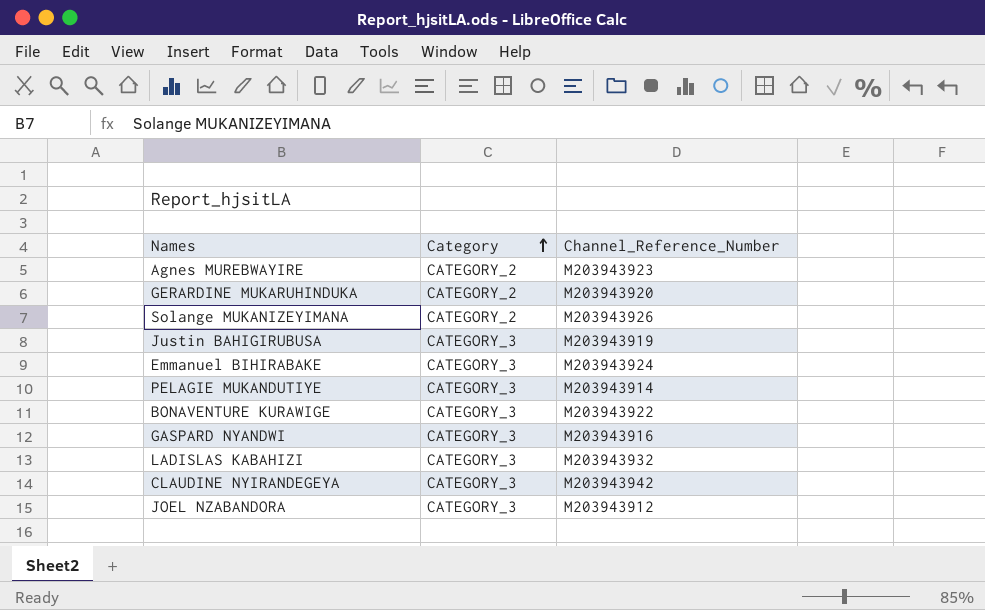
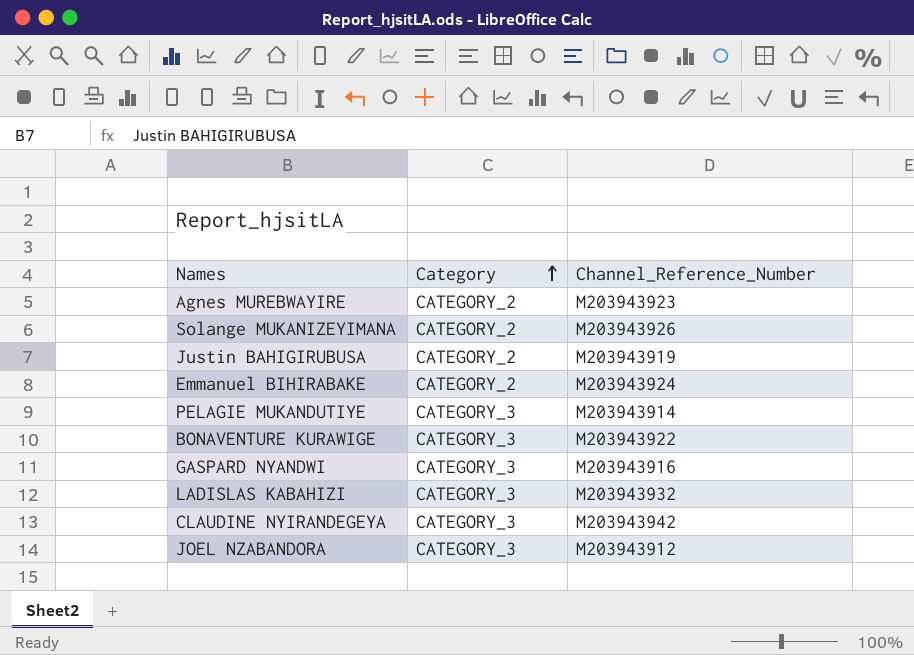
row GERARDINE MUKARUHINDUKA: CATEGORY_2 | M203943920 -> none
Justin BAHIGIRUBUSA | Category: CATEGORY_3 -> CATEGORY_2
Emmanuel BIHIRABAKE | Category: CATEGORY_3 -> CATEGORY_2

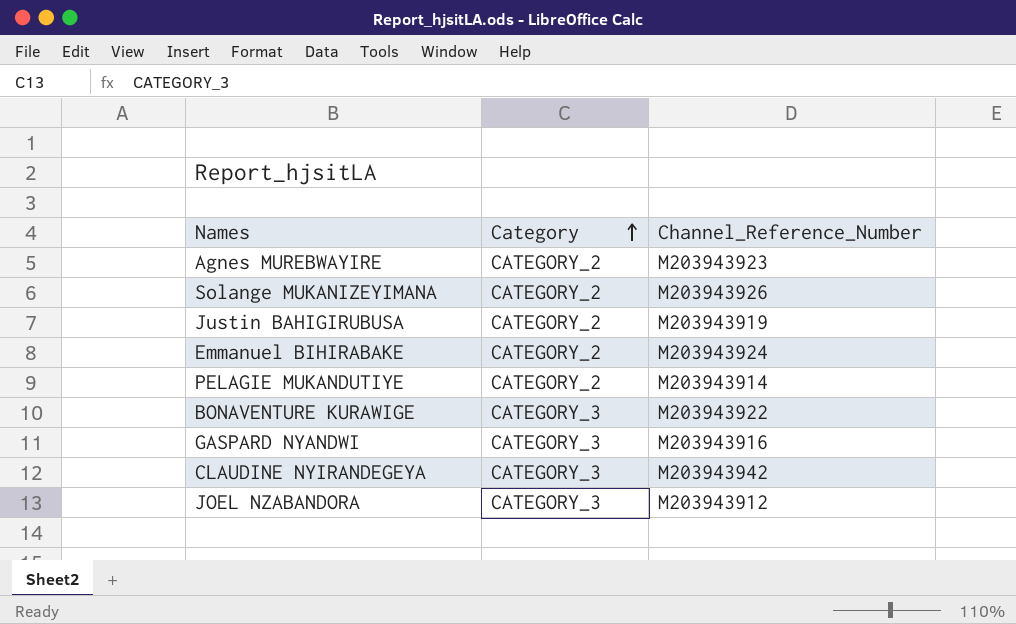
row LADISLAS KABAHIZI: CATEGORY_3 | M203943932 -> none
PELAGIE MUKANDUTIYE | Category: CATEGORY_3 -> CATEGORY_2

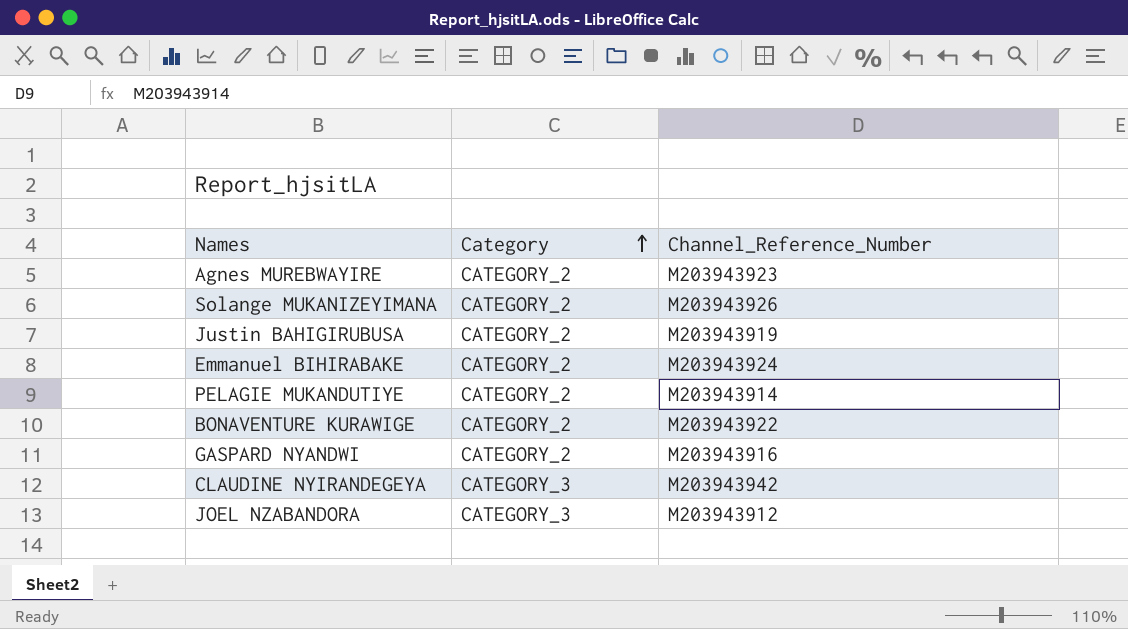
BONAVENTURE KURAWIGE | Category: CATEGORY_3 -> CATEGORY_2
GASPARD NYANDWI | Category: CATEGORY_3 -> CATEGORY_2

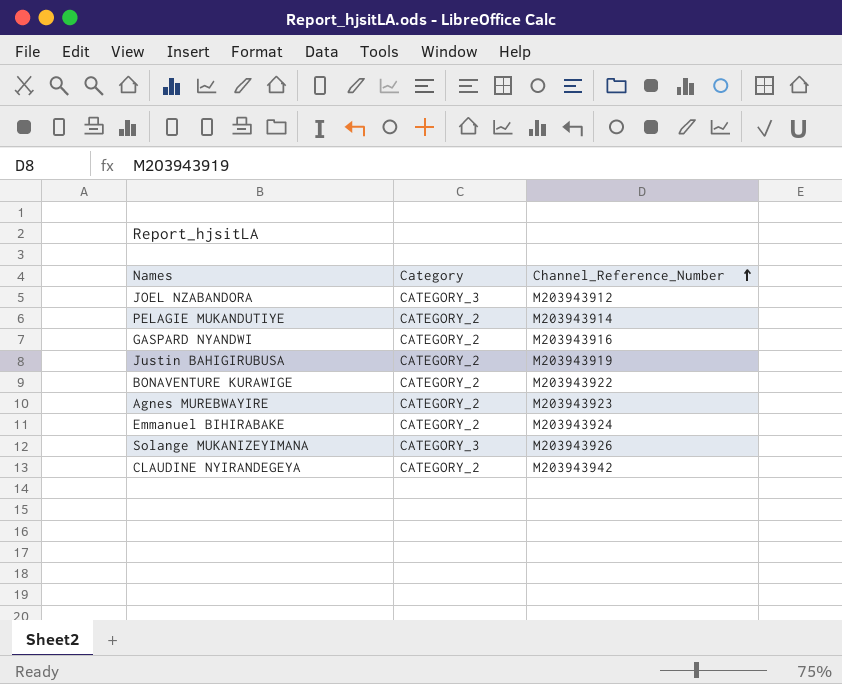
row order: Category ascending -> Channel_Reference_Number ascending
Solange MUKANIZEYIMANA | Category: CATEGORY_2 -> CATEGORY_3
CLAUDINE NYIRANDEGEYA | Category: CATEGORY_3 -> CATEGORY_2

